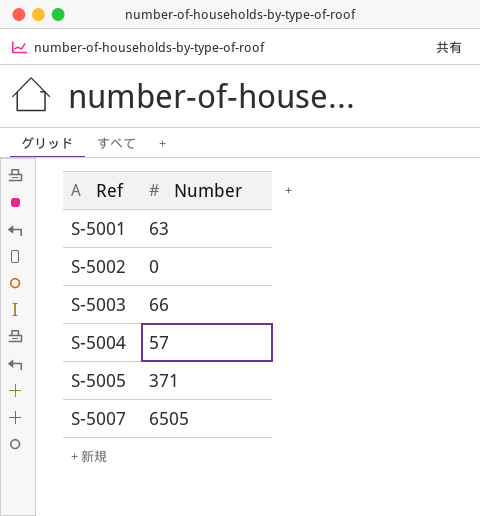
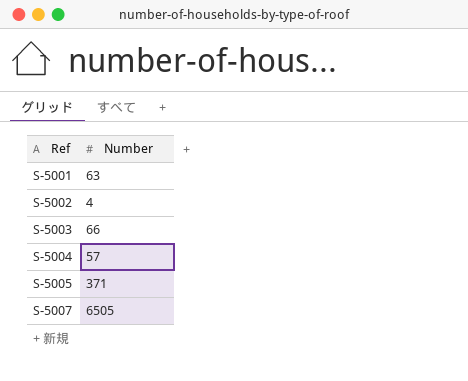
S-5002 | Number: 0 -> 4

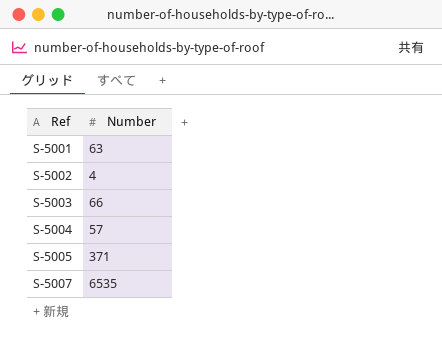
S-5007 | Number: 6505 -> 6535

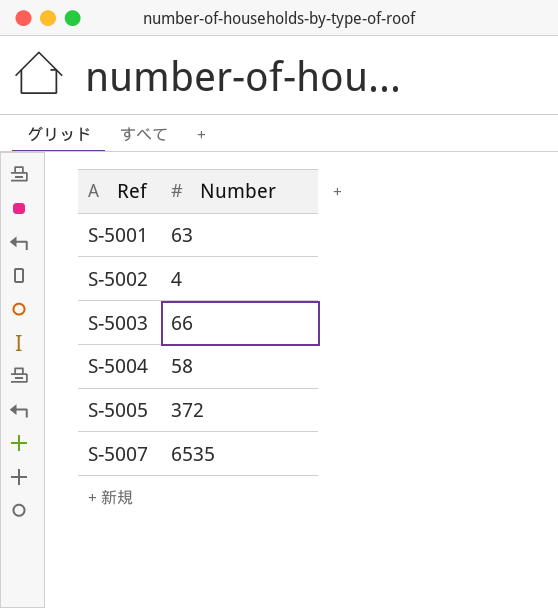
S-5004 | Number: 57 -> 58
S-5005 | Number: 371 -> 372

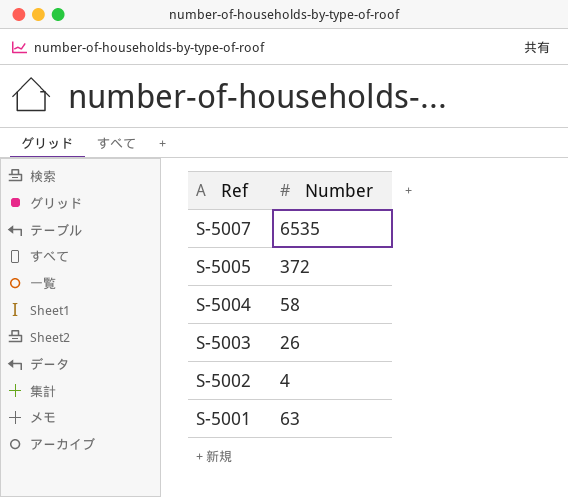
row order: Ref ascending -> Ref descending
S-5003 | Number: 66 -> 26

